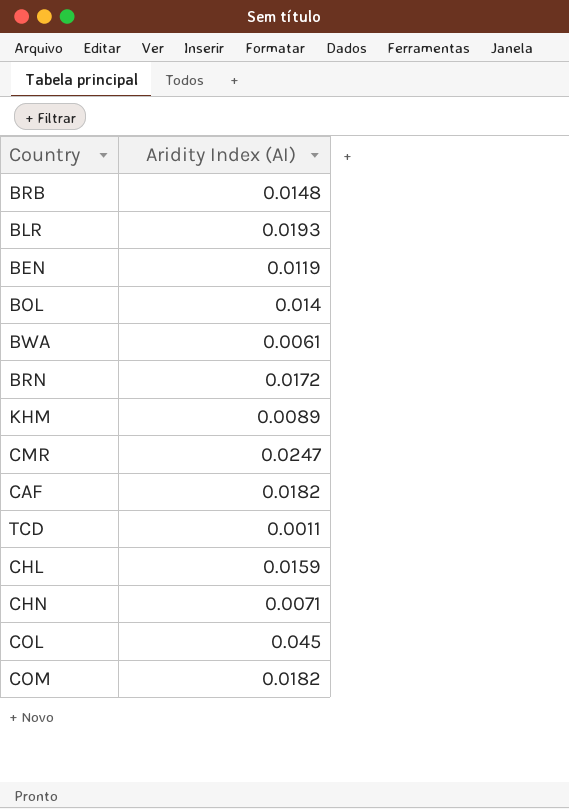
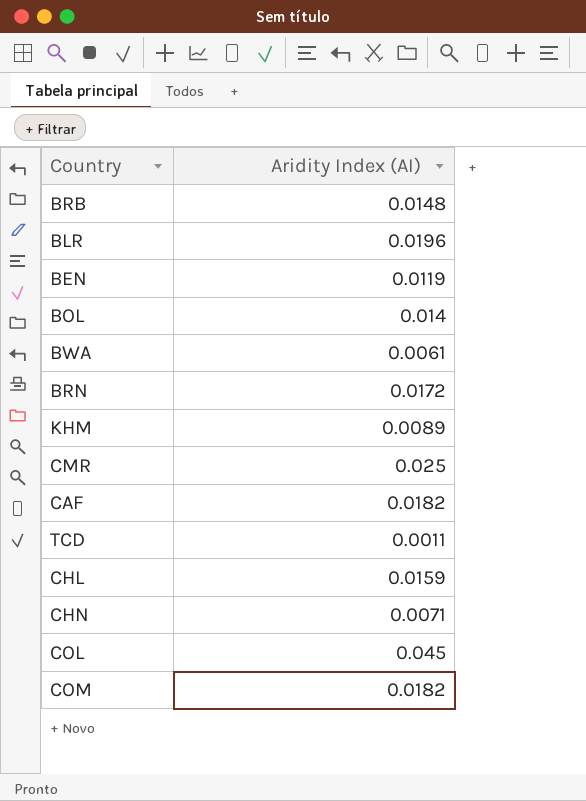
BLR | Aridity Index (AI): 0.0193 -> 0.0196
CMR | Aridity Index (AI): 0.0247 -> 0.025

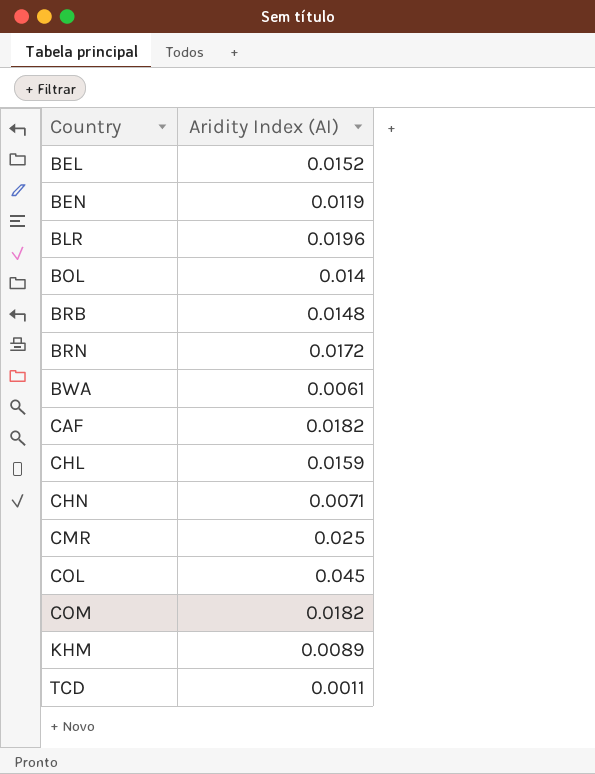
row order: none -> Country ascending
row BEL: none -> 0.0152

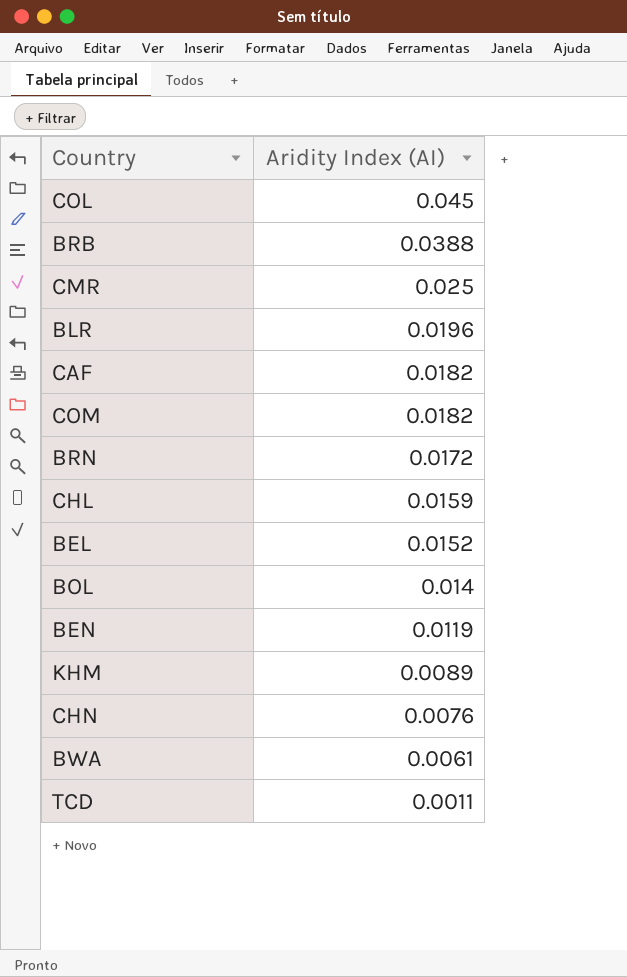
row order: Country ascending -> Aridity Index (AI) descending
BRB | Aridity Index (AI): 0.0148 -> 0.0388
CHN | Aridity Index (AI): 0.0071 -> 0.0076

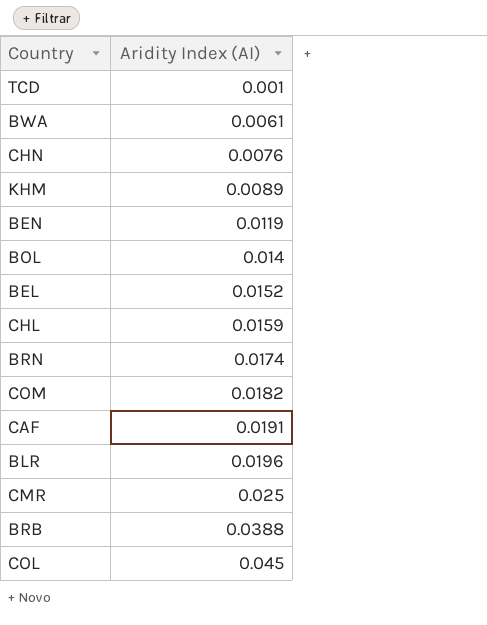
row order: Aridity Index (AI) descending -> Aridity Index (AI) ascending
TCD | Aridity Index (AI): 0.0011 -> 0.001
BRN | Aridity Index (AI): 0.0172 -> 0.0174
CAF | Aridity Index (AI): 0.0182 -> 0.0191

